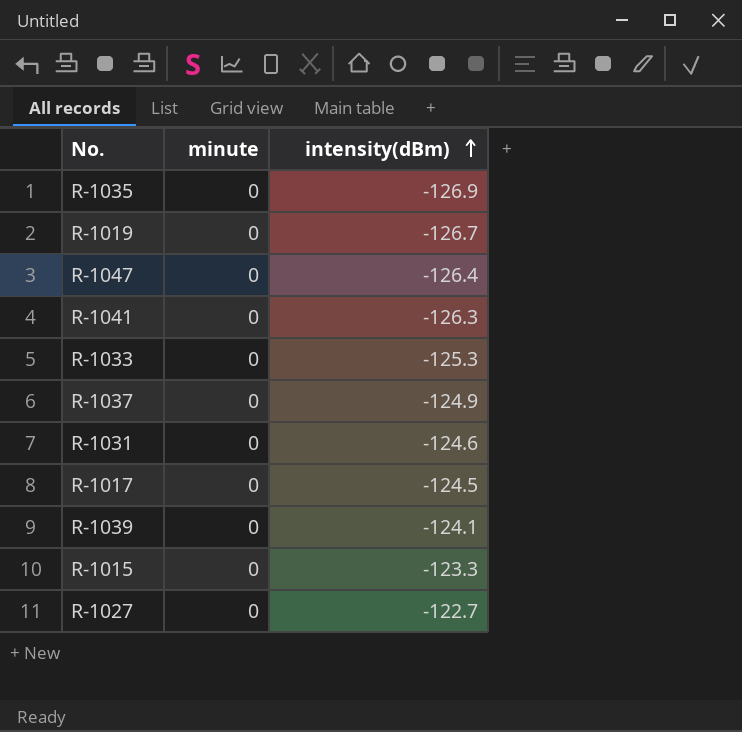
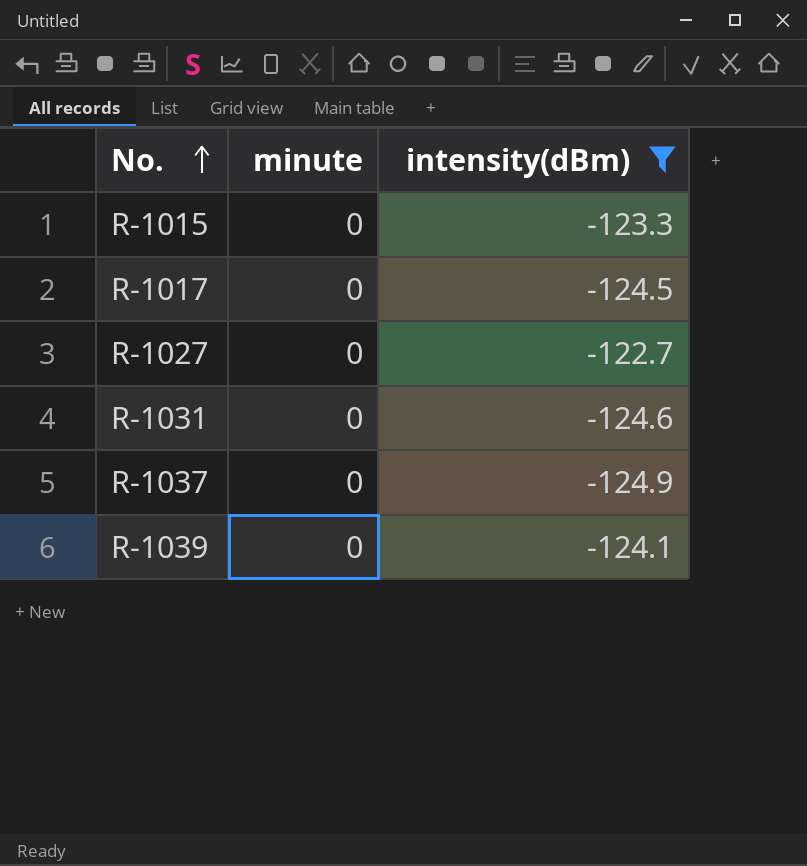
filter: none -> intensity(dBm) >= -124.9
row order: intensity(dBm) ascending -> No. ascending

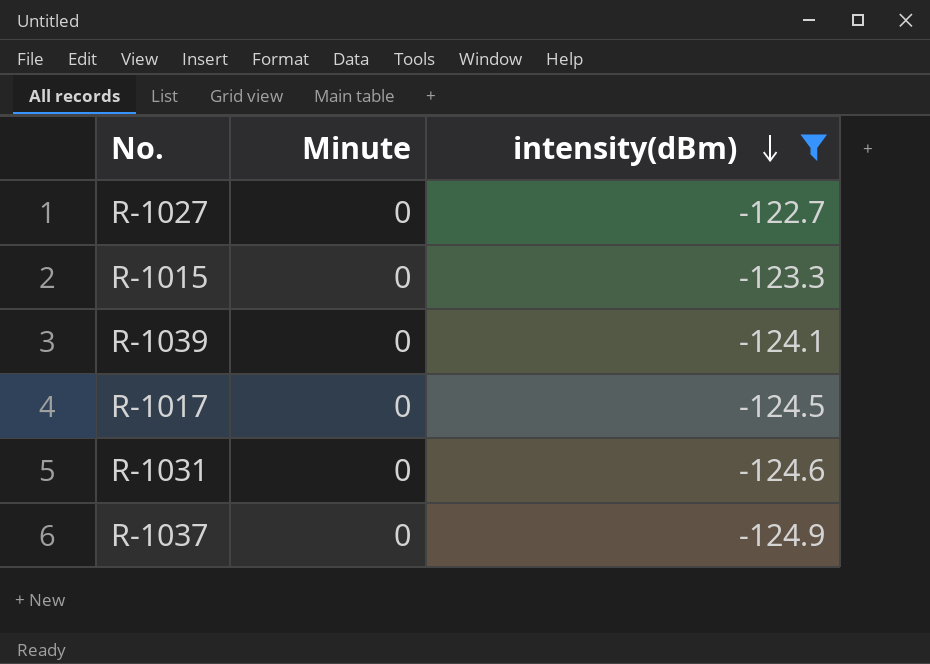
row order: No. ascending -> intensity(dBm) descending
column name: minute -> Minute

